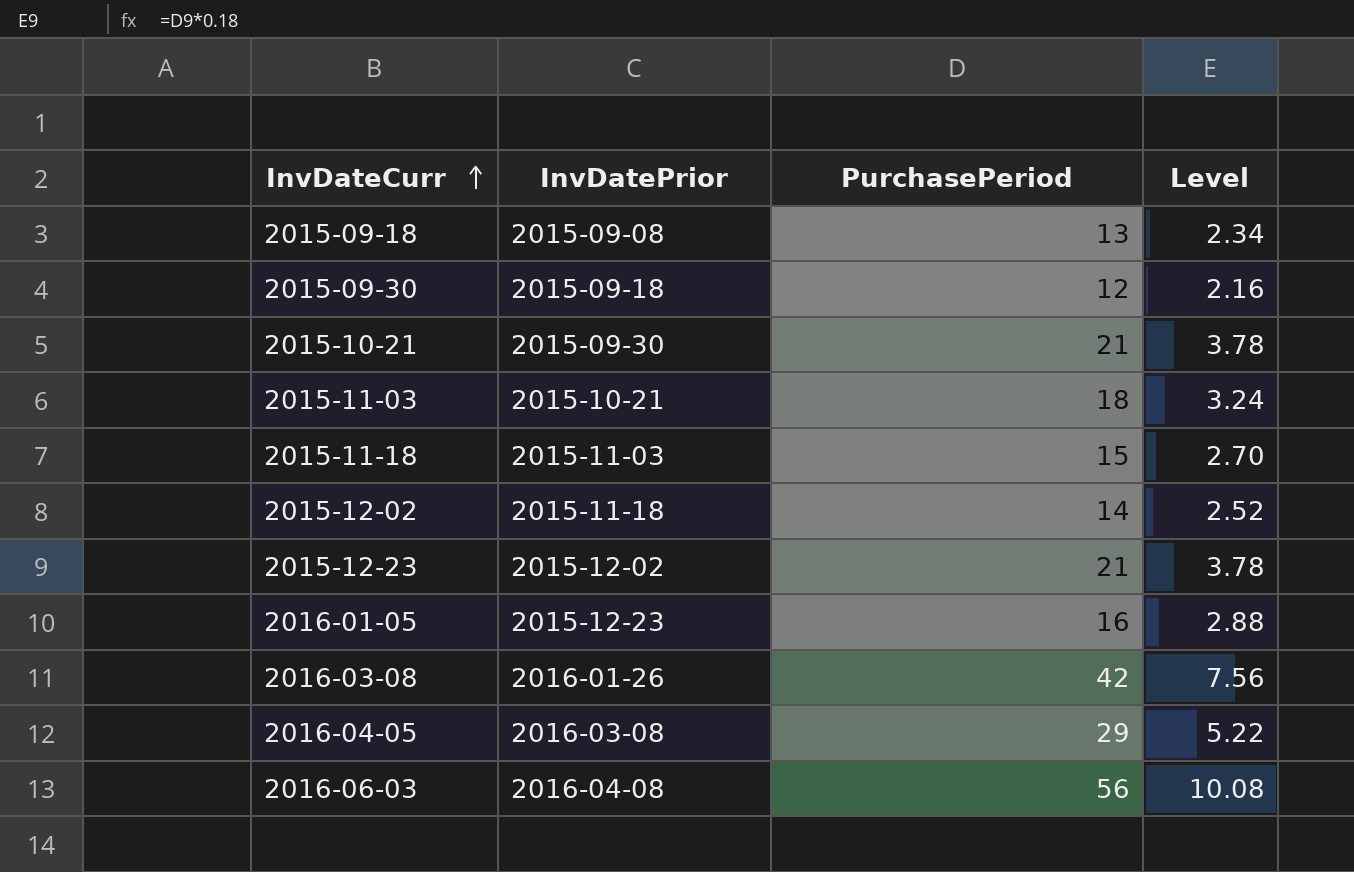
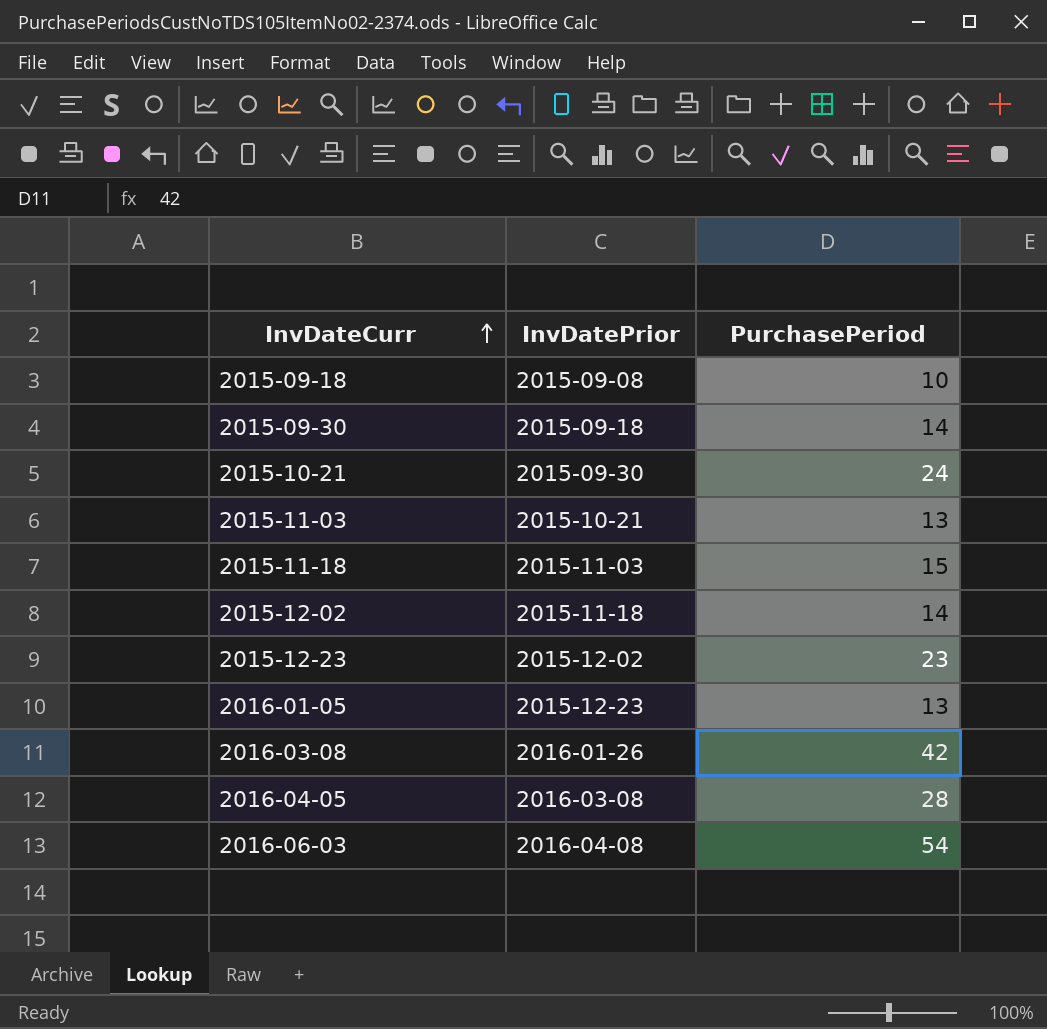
column Level | formula: [PurchasePeriod] * 0.18 -> none
2015-09-18 | PurchasePeriod: 13 -> 10
2015-09-30 | PurchasePeriod: 12 -> 14
2015-10-21 | PurchasePeriod: 21 -> 24
2015-11-03 | PurchasePeriod: 18 -> 13
2015-12-23 | PurchasePeriod: 21 -> 23
2016-01-05 | PurchasePeriod: 16 -> 13
2016-04-05 | PurchasePeriod: 29 -> 28
2016-06-03 | PurchasePeriod: 56 -> 54

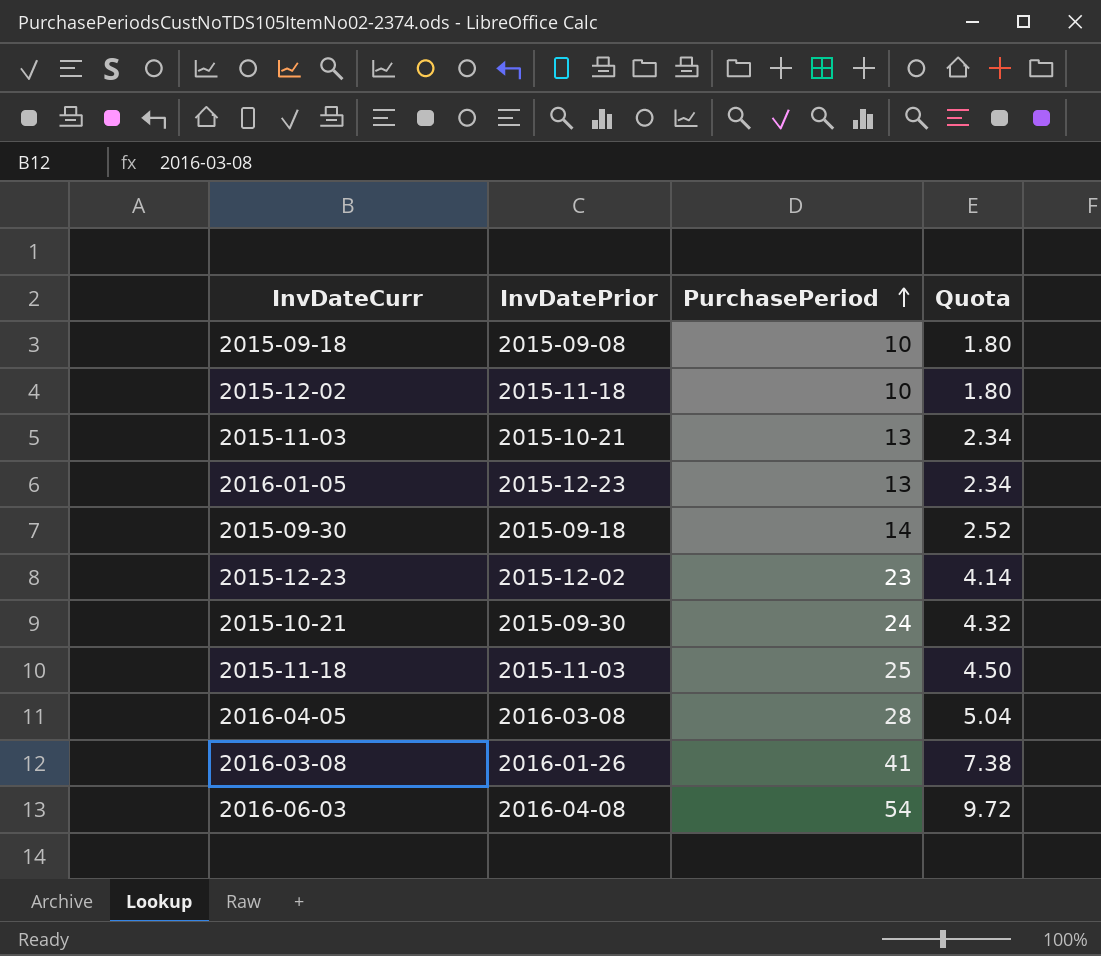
row order: InvDateCurr ascending -> PurchasePeriod ascending
column Quota | formula: none -> [PurchasePeriod] * 0.18
2015-12-02 | PurchasePeriod: 14 -> 10
2015-11-18 | PurchasePeriod: 15 -> 25
2016-03-08 | PurchasePeriod: 42 -> 41

